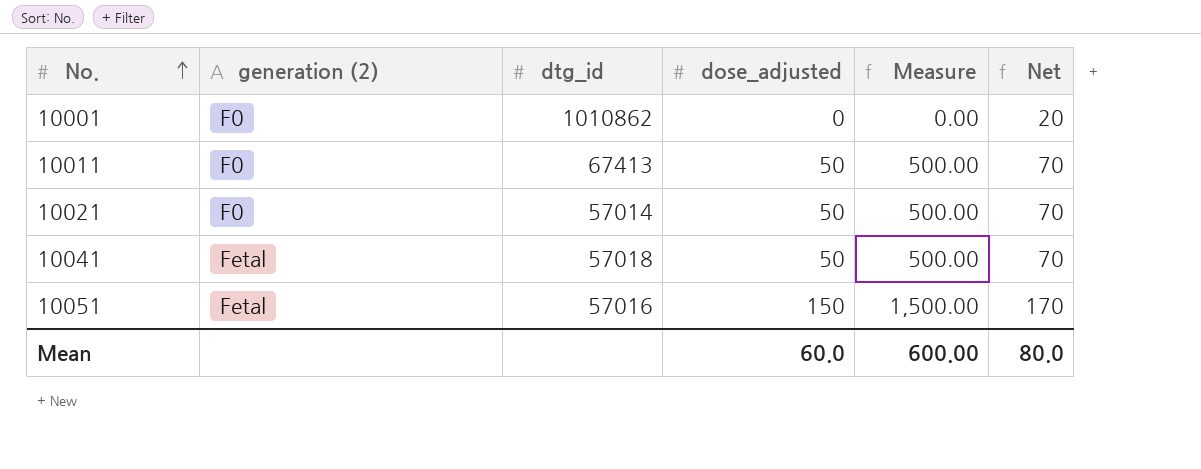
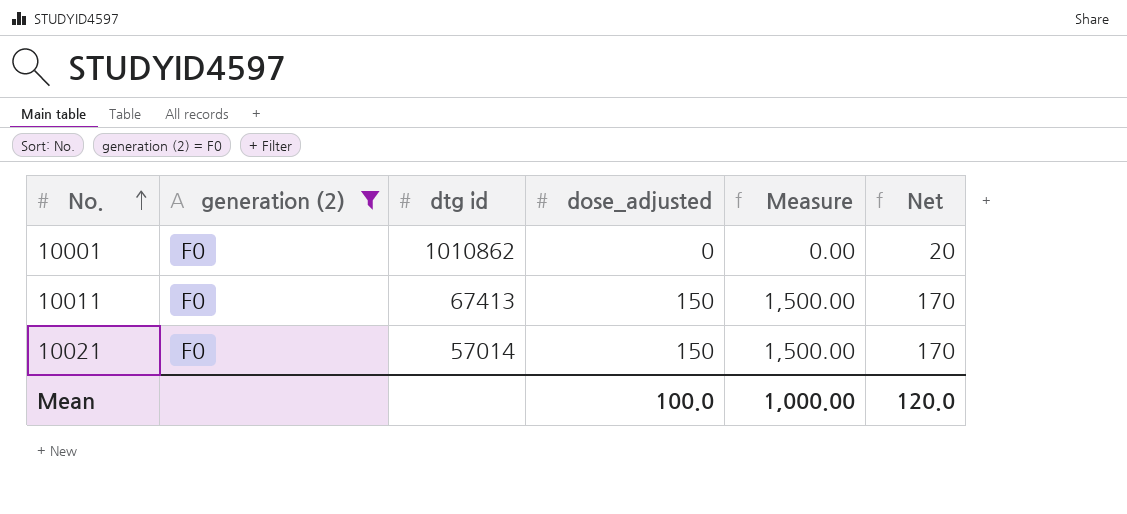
filter: none -> generation (2) = F0
column name: dtg_id -> dtg id
10011 | dose_adjusted: 50 -> 150
10011 | Measure: 500.00 -> 1,500.00
10011 | Net: 70 -> 170
10021 | dose_adjusted: 50 -> 150
10021 | Measure: 500.00 -> 1,500.00
10021 | Net: 70 -> 170
Mean | dose_adjusted: 60.0 -> 100.0
Mean | Measure: 600.00 -> 1,000.00
Mean | Net: 80.0 -> 120.0

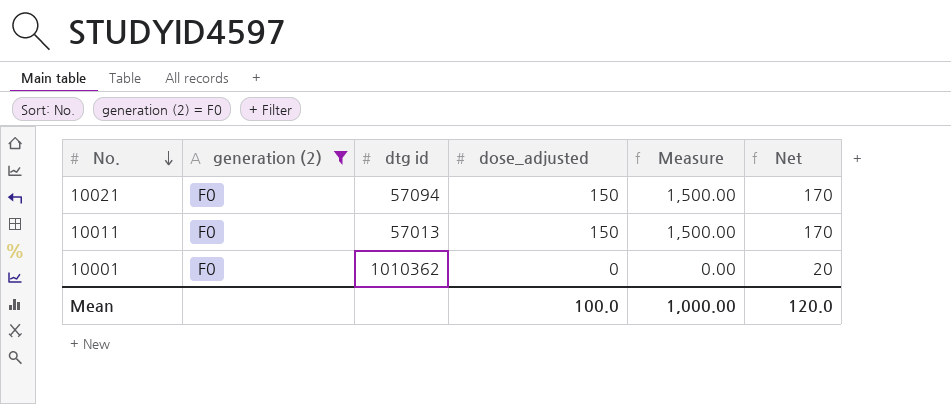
row order: No. ascending -> No. descending
10021 | dtg id: 57014 -> 57094
10011 | dtg id: 67413 -> 57013
10001 | dtg id: 1010862 -> 1010362

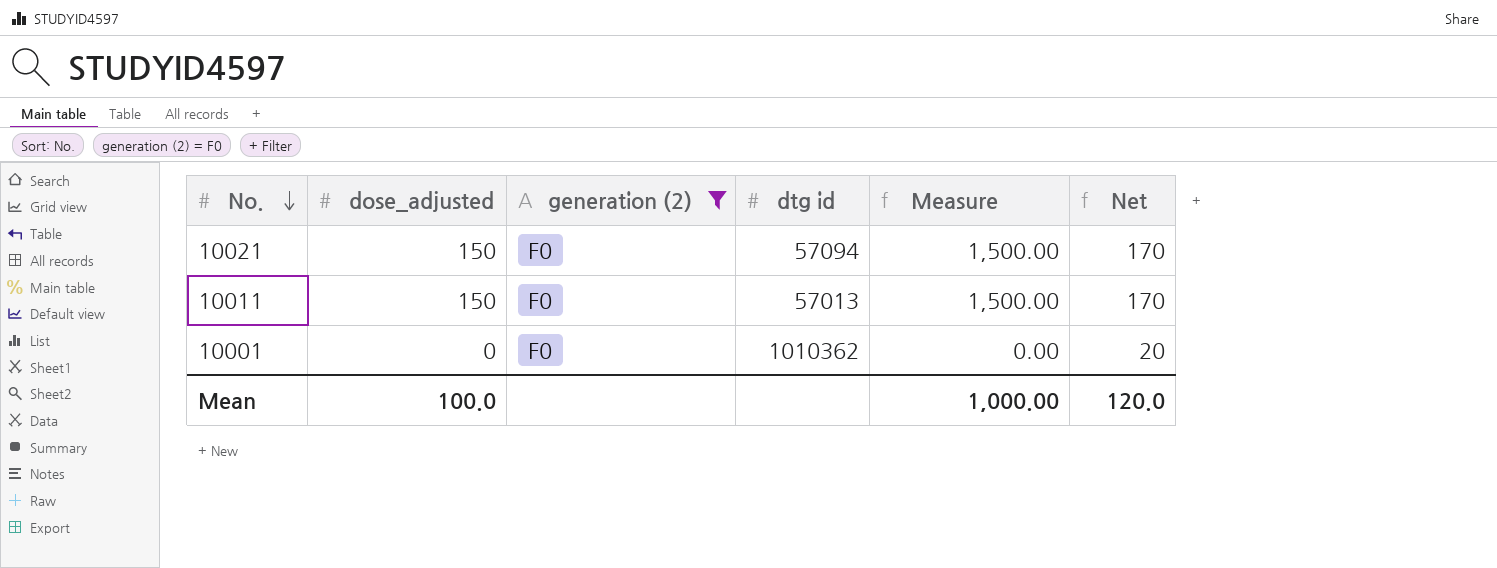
column dose_adjusted | position: 4 -> 2

